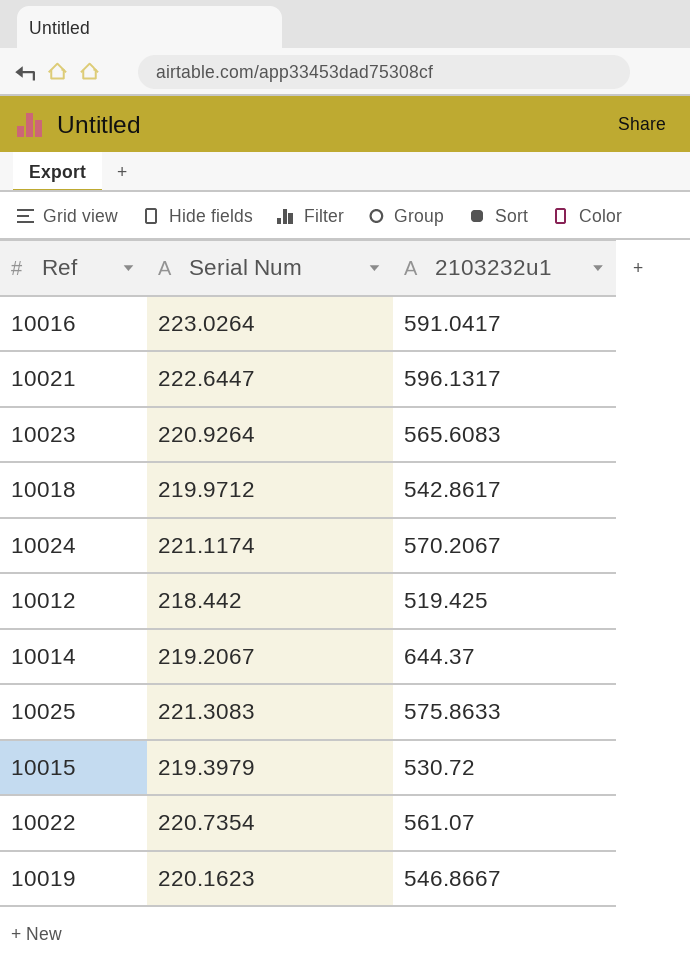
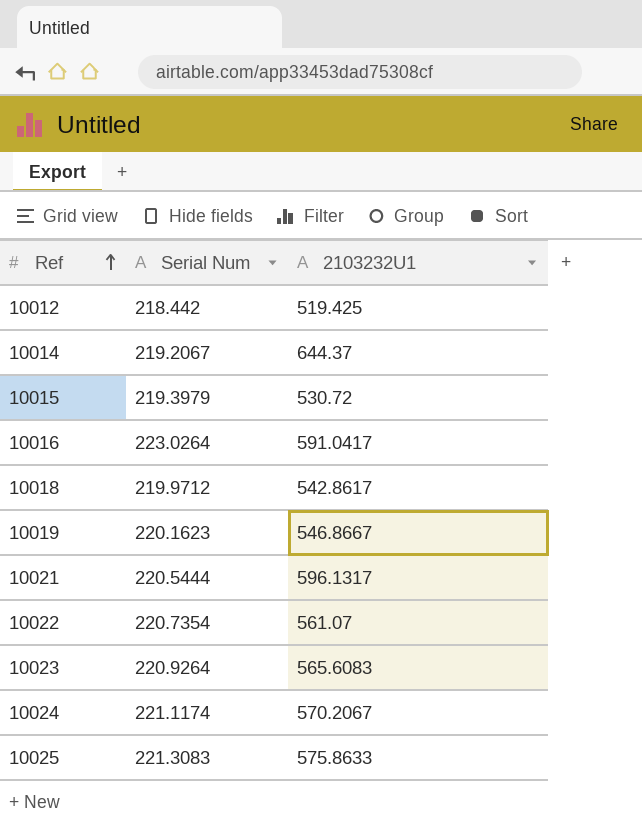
row order: none -> Ref ascending
column name: 2103232u1 -> 2103232U1
10021 | Serial Num: 222.6447 -> 220.5444

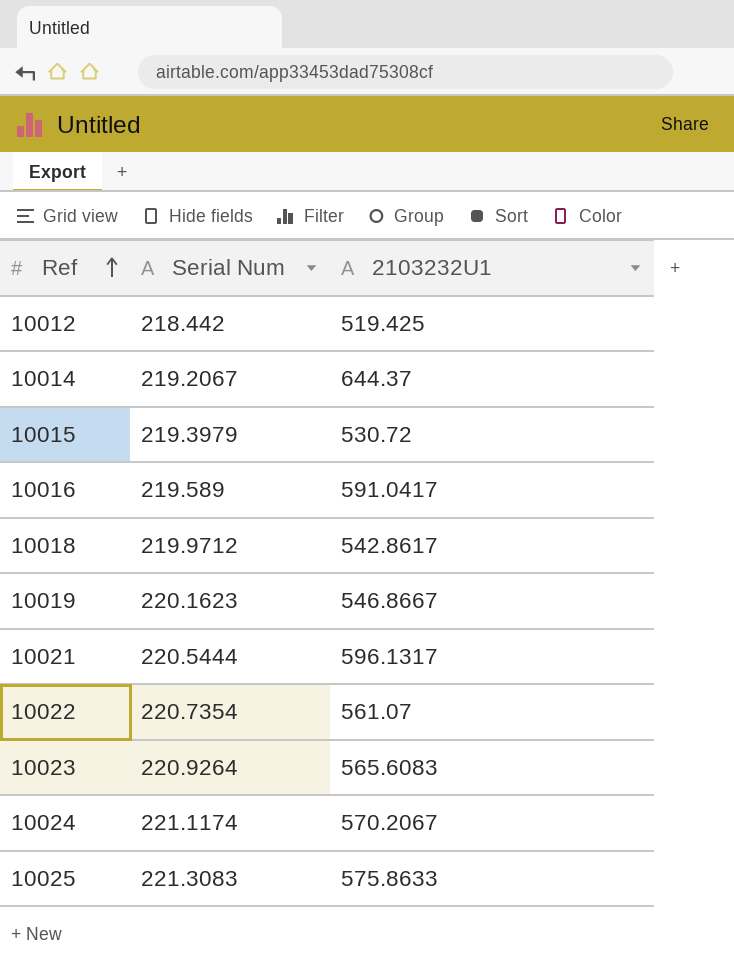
10016 | Serial Num: 223.0264 -> 219.589

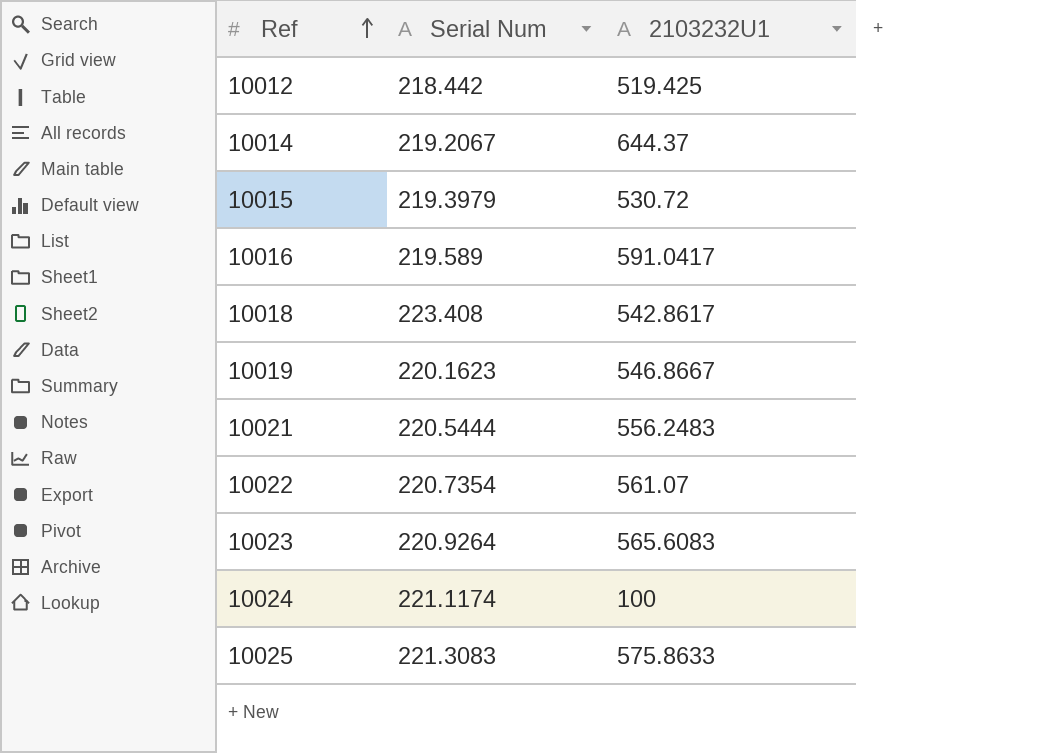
10018 | Serial Num: 219.9712 -> 223.408
10021 | 2103232U1: 596.1317 -> 556.2483
10024 | 2103232U1: 570.2067 -> 100

